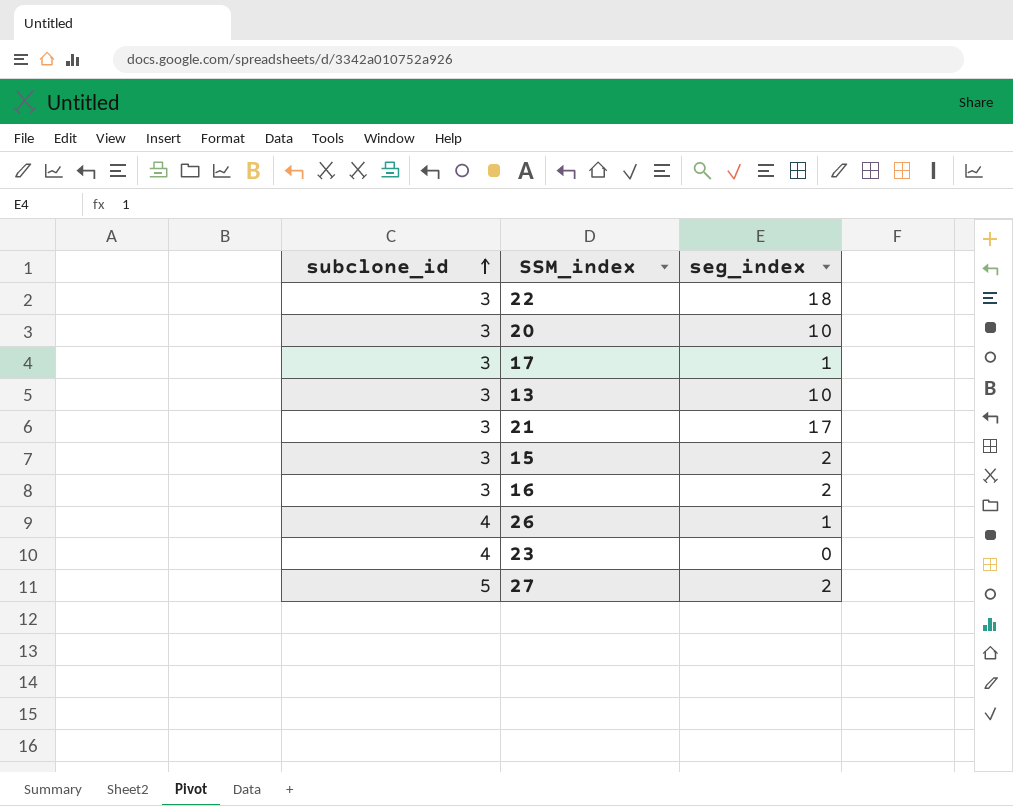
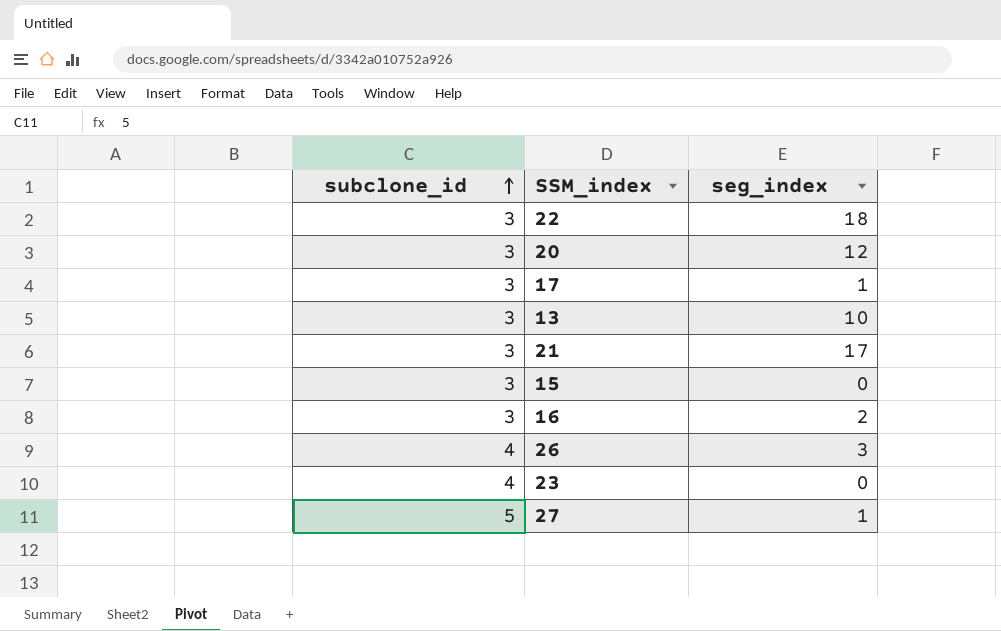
20 | seg_index: 10 -> 12
15 | seg_index: 2 -> 0
26 | seg_index: 1 -> 3
27 | seg_index: 2 -> 1

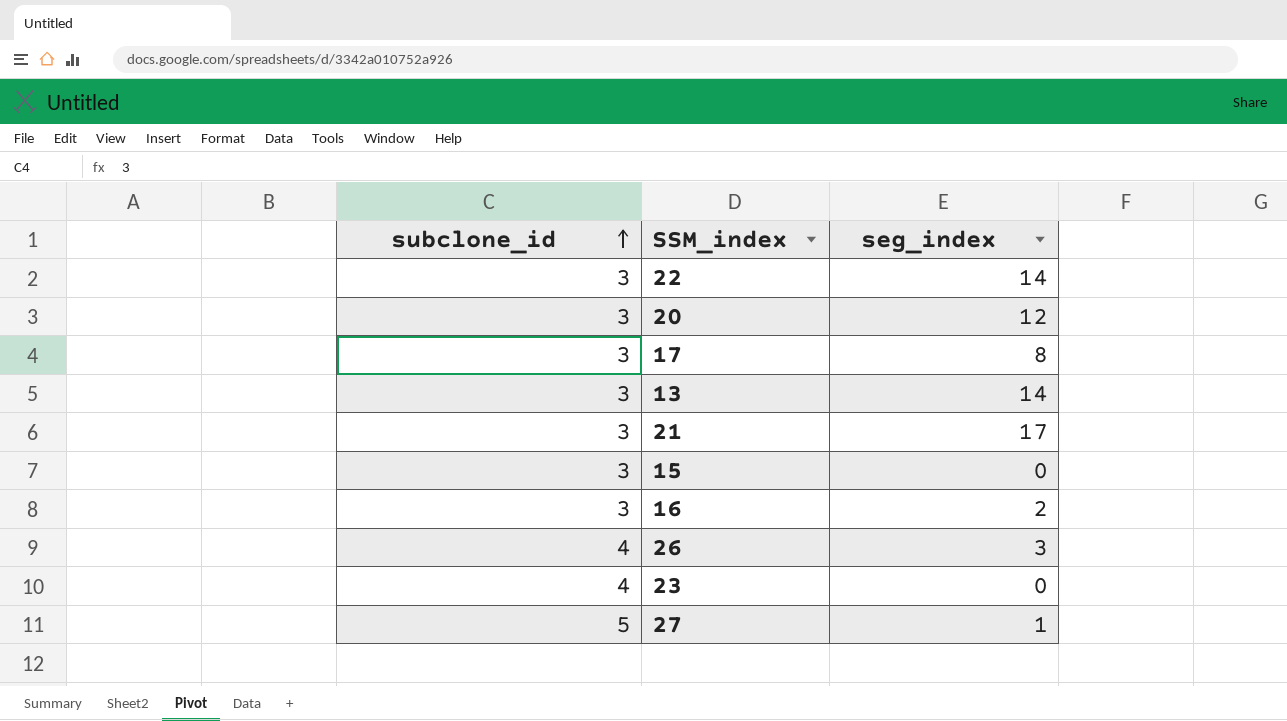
22 | seg_index: 18 -> 14
17 | seg_index: 1 -> 8
13 | seg_index: 10 -> 14

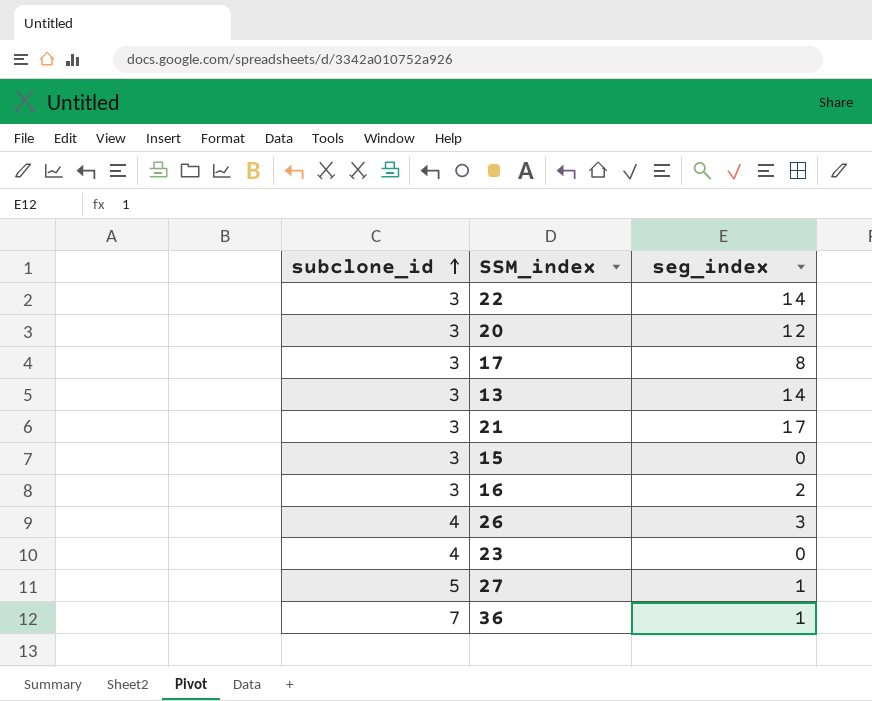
row 36: none -> 7 | 1

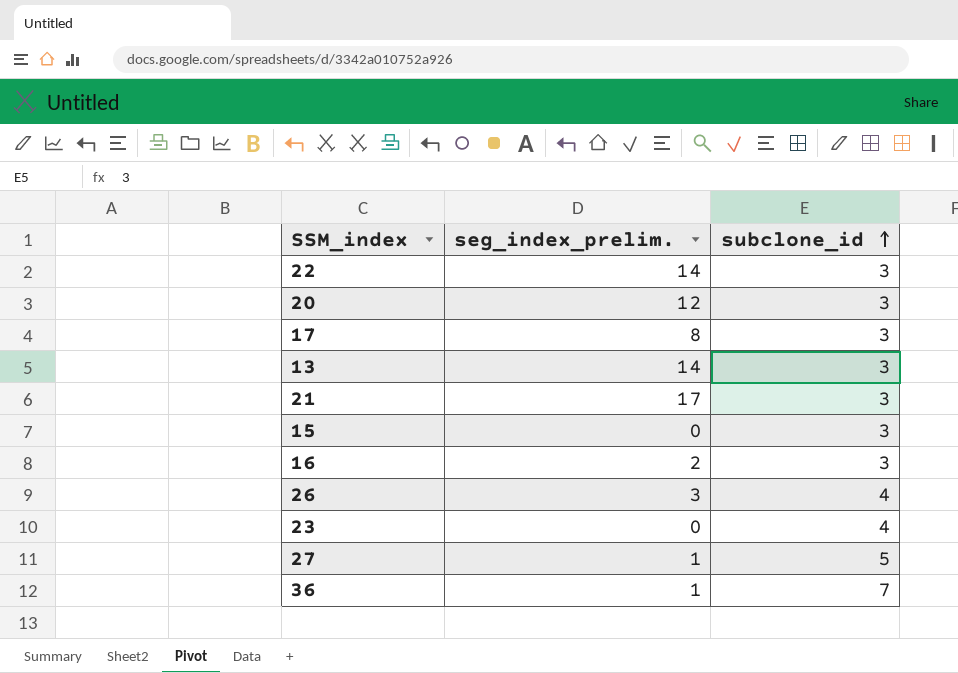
column name: seg_index -> seg_index_prelim.
column subclone_id | position: 1 -> 3

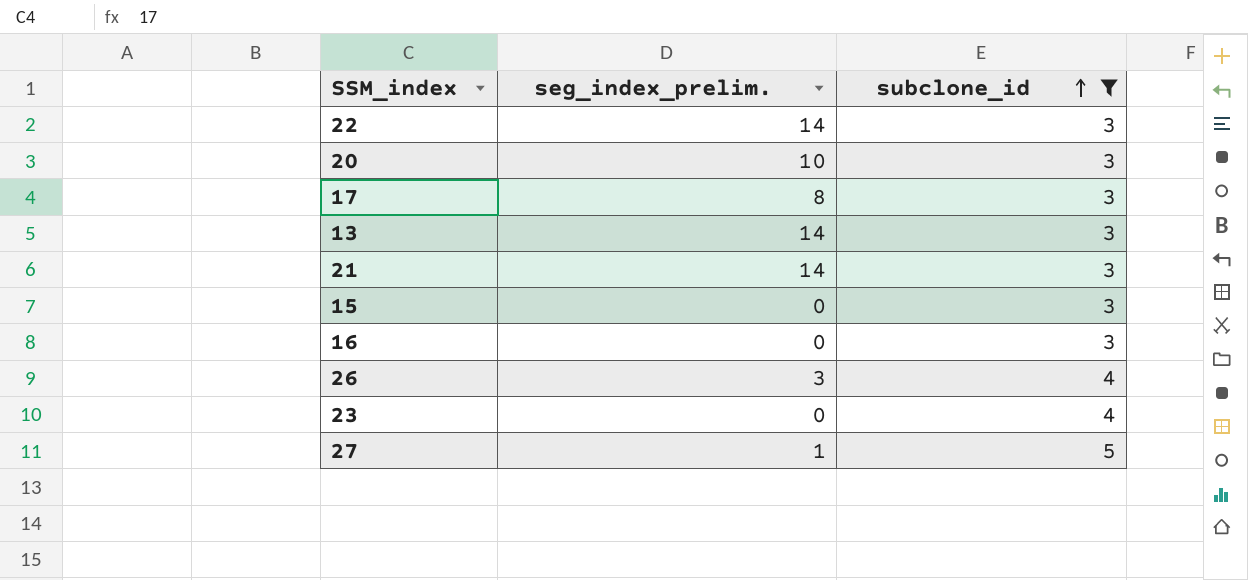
filter: none -> subclone_id != 7
20 | seg_index_prelim.: 12 -> 10
21 | seg_index_prelim.: 17 -> 14
16 | seg_index_prelim.: 2 -> 0

